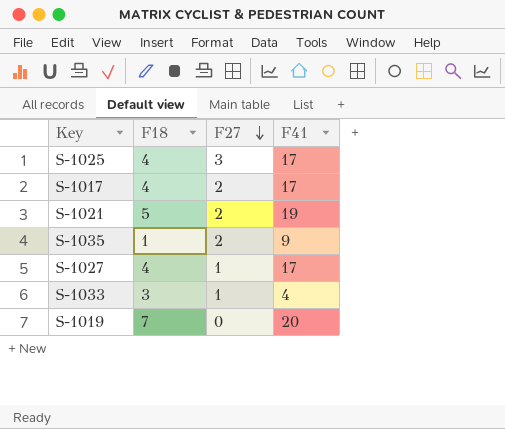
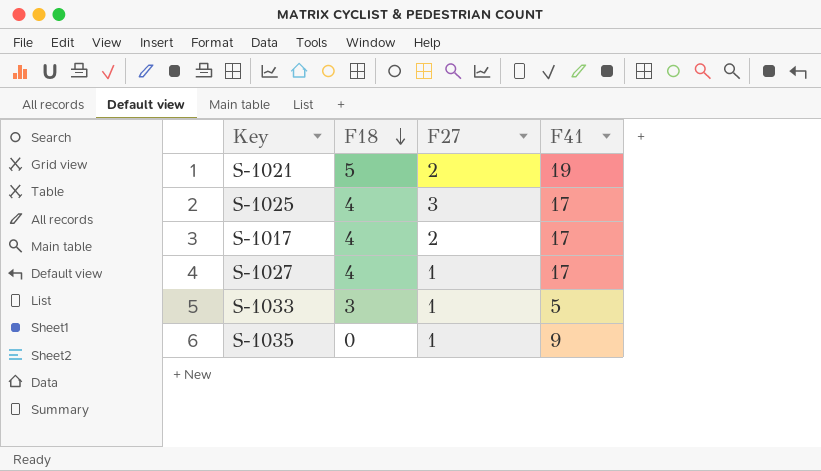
row order: F27 descending -> F18 descending
row S-1019: 7 | 0 | 20 -> none
S-1033 | F41: 4 -> 5
S-1035 | F18: 1 -> 0
S-1035 | F27: 2 -> 1

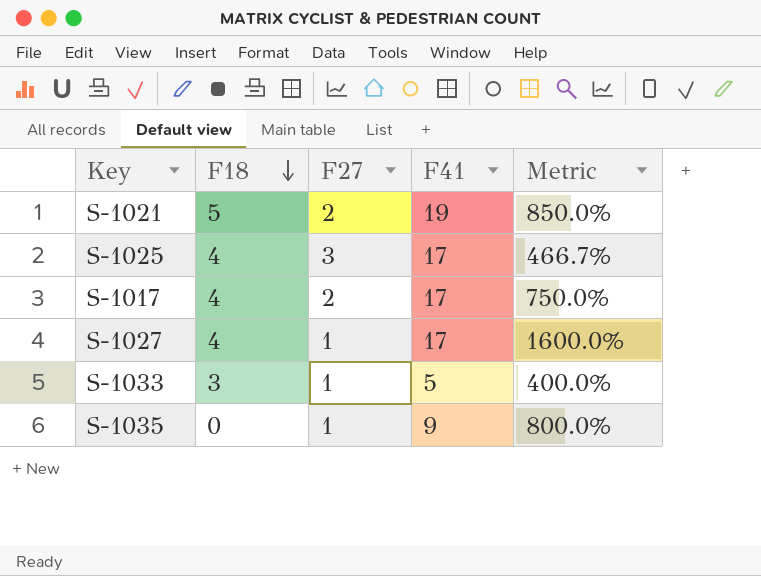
column Metric | formula: none -> ([F41] - [F27]) / [F27]

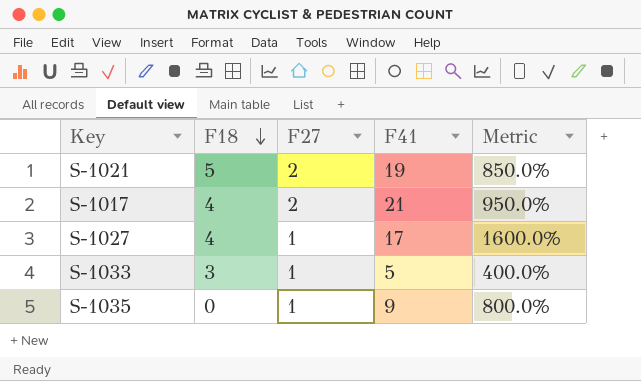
row S-1025: 4 | 3 | 17 | 466.7% -> none
S-1017 | F41: 17 -> 21
S-1017 | Metric: 750.0% -> 950.0%

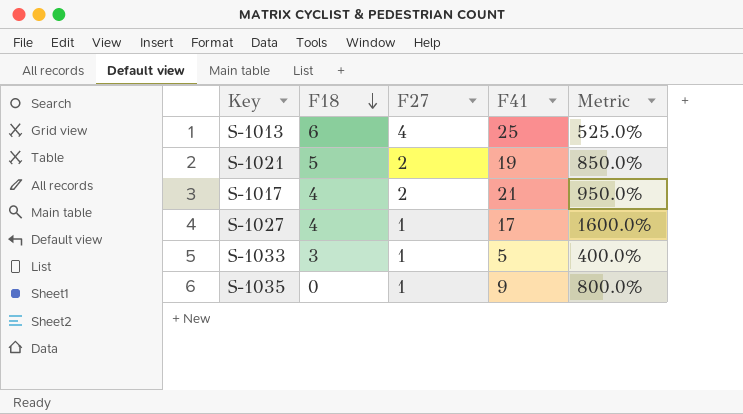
row S-1013: none -> 6 | 4 | 25 | 525.0%

